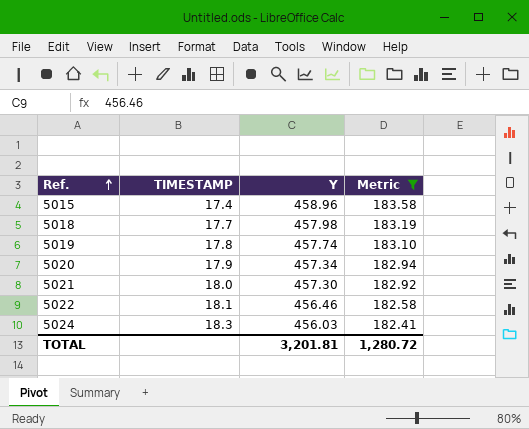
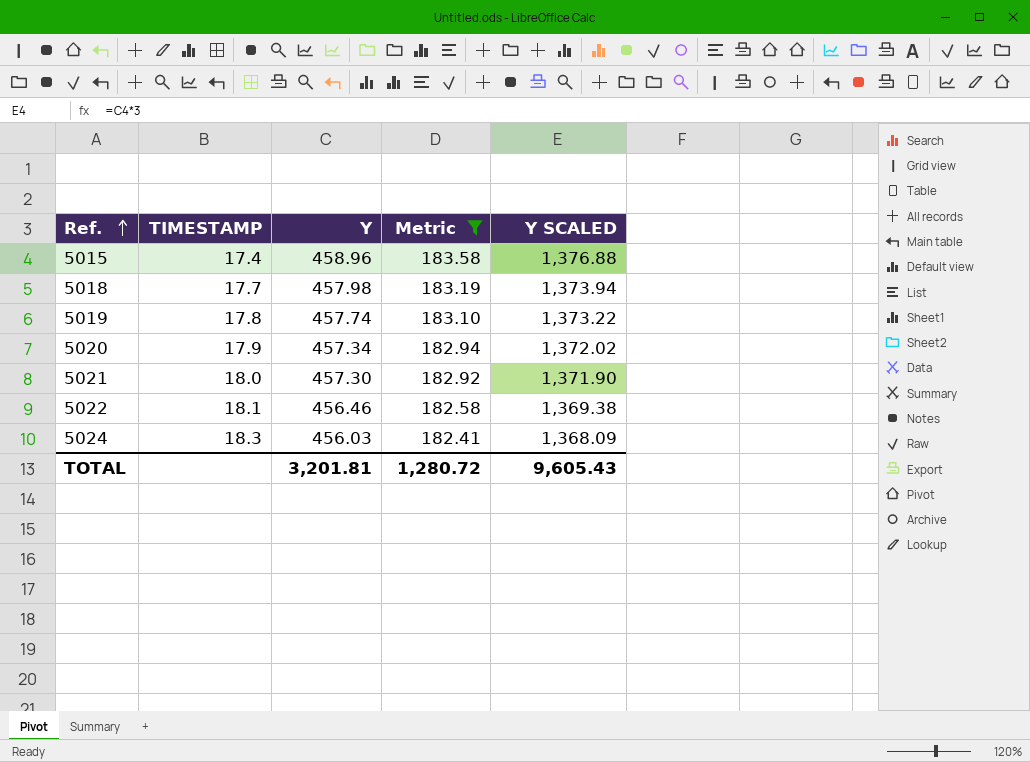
column Y SCALED | formula: none -> [Y] * 3

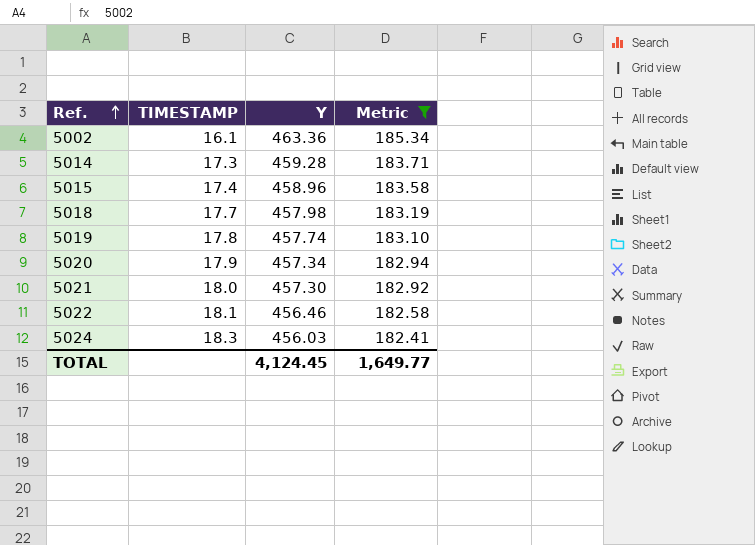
column Y SCALED | formula: [Y] * 3 -> none
row 5002: none -> 16.1 | 463.36 | 185.34
row 5014: none -> 17.3 | 459.28 | 183.71
TOTAL | Y: 3,201.81 -> 4,124.45
TOTAL | Metric: 1,280.72 -> 1,649.77

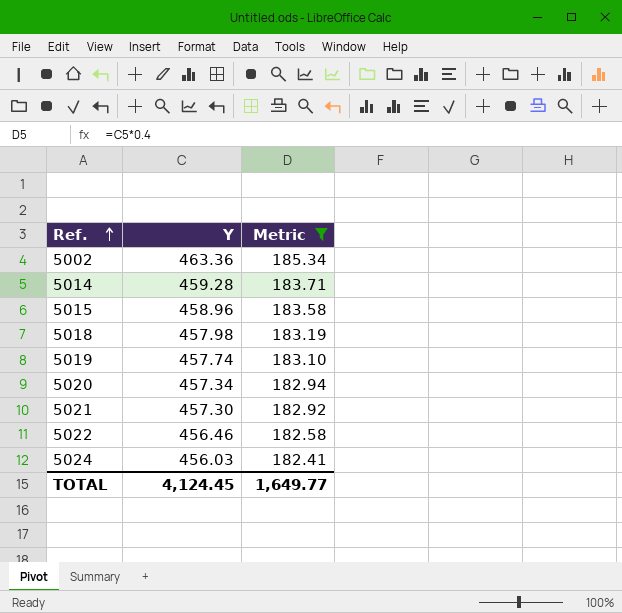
column TIMESTAMP | position: 2 -> none

